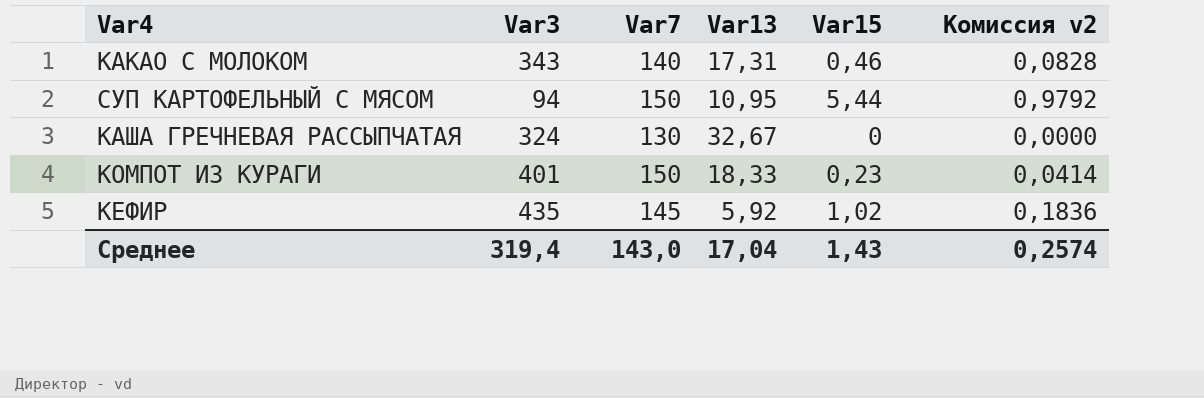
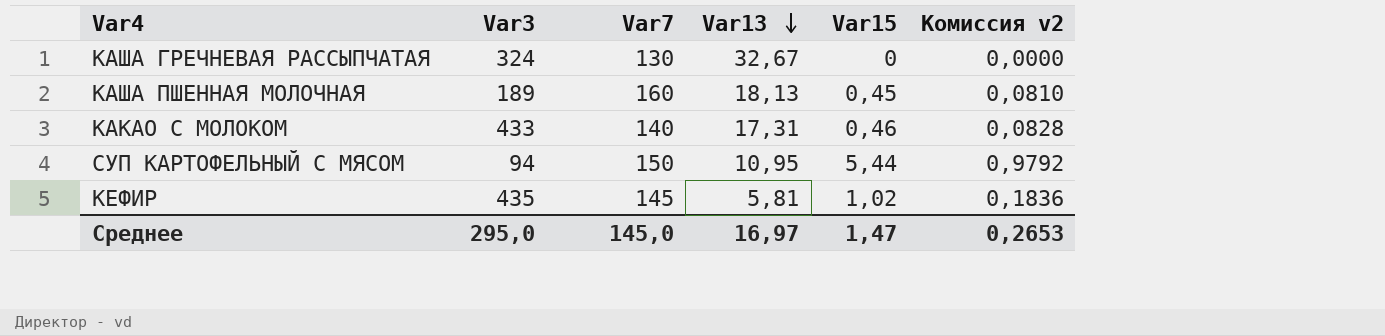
row order: none -> Var13 descending
row КОМПОТ ИЗ КУРАГИ: 401 | 150 | 18,33 | 0,23 | 0,0414 -> none
row КАША ПШЕННАЯ МОЛОЧНАЯ: none -> 189 | 160 | 18,13 | 0,45 | 0,0810
КАКАО С МОЛОКОМ | Var3: 343 -> 433
КЕФИР | Var13: 5,92 -> 5,81
Среднее | Var3: 319,4 -> 295,0
Среднее | Var7: 143,0 -> 145,0
Среднее | Var13: 17,04 -> 16,97
Среднее | Var15: 1,43 -> 1,47
Среднее | Комиссия v2: 0,2574 -> 0,2653

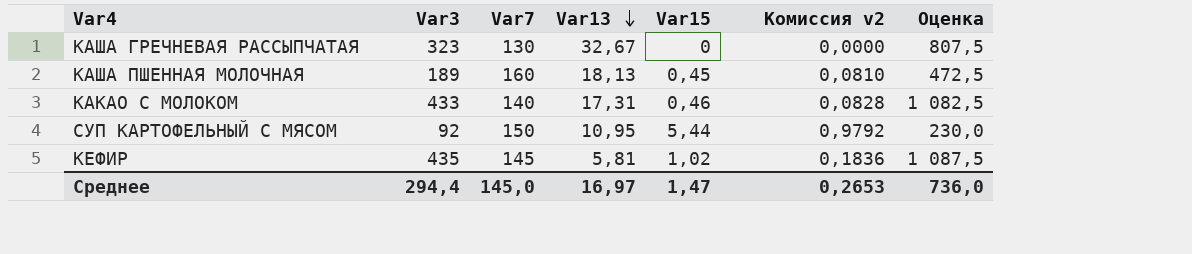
column Оценка | formula: none -> [Var3] * 2,5
КАША ГРЕЧНЕВАЯ РАССЫПЧАТАЯ | Var3: 324 -> 323
СУП КАРТОФЕЛЬНЫЙ С МЯСОМ | Var3: 94 -> 92
Среднее | Var3: 295,0 -> 294,4

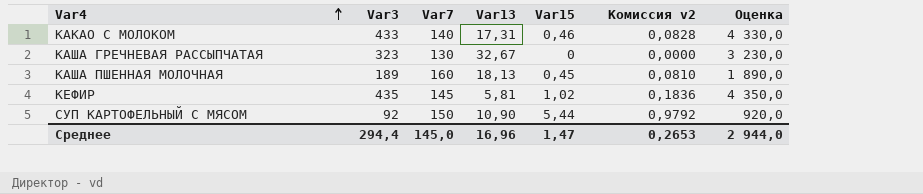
row order: Var13 descending -> Var4 ascending
column Оценка | formula: [Var3] * 2,5 -> [Var3] * 10
СУП КАРТОФЕЛЬНЫЙ С МЯСОМ | Var13: 10,95 -> 10,90
Среднее | Var13: 16,97 -> 16,96
Среднее | Оценка: 736,0 -> 2 944,0

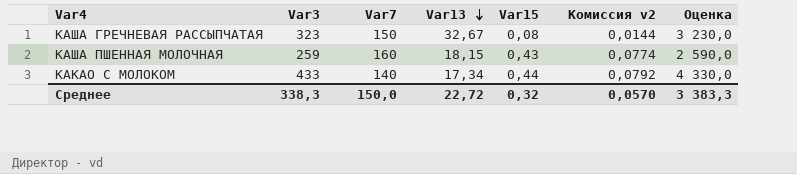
row order: Var4 ascending -> Var13 descending
row КЕФИР: 435 | 145 | 5,81 | 1,02 | 0,1836 | 4 350,0 -> none
row СУП КАРТОФЕЛЬНЫЙ С МЯСОМ: 92 | 150 | 10,90 | 5,44 | 0,9792 | 920,0 -> none
КАША ГРЕЧНЕВАЯ РАССЫПЧАТАЯ | Var7: 130 -> 150
КАША ГРЕЧНЕВАЯ РАССЫПЧАТАЯ | Var15: 0 -> 0,08
КАША ГРЕЧНЕВАЯ РАССЫПЧАТАЯ | Комиссия v2: 0,0000 -> 0,0144
КАША ПШЕННАЯ МОЛОЧНАЯ | Var3: 189 -> 259
КАША ПШЕННАЯ МОЛОЧНАЯ | Var13: 18,13 -> 18,15
КАША ПШЕННАЯ МОЛОЧНАЯ | Var15: 0,45 -> 0,43
КАША ПШЕННАЯ МОЛОЧНАЯ | Комиссия v2: 0,0810 -> 0,0774
КАША ПШЕННАЯ МОЛОЧНАЯ | Оценка: 1 890,0 -> 2 590,0
КАКАО С МОЛОКОМ | Var13: 17,31 -> 17,34
КАКАО С МОЛОКОМ | Var15: 0,46 -> 0,44
КАКАО С МОЛОКОМ | Комиссия v2: 0,0828 -> 0,0792
Среднее | Var3: 294,4 -> 338,3
Среднее | Var7: 145,0 -> 150,0
Среднее | Var13: 16,96 -> 22,72
Среднее | Var15: 1,47 -> 0,32
Среднее | Комиссия v2: 0,2653 -> 0,0570
Среднее | Оценка: 2 944,0 -> 3 383,3

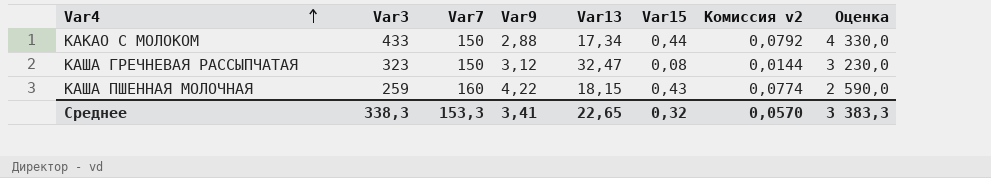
row order: Var13 descending -> Var4 ascending
column Var9 | position: none -> 4
КАКАО С МОЛОКОМ | Var7: 140 -> 150
КАША ГРЕЧНЕВАЯ РАССЫПЧАТАЯ | Var13: 32,67 -> 32,47
Среднее | Var7: 150,0 -> 153,3
Среднее | Var13: 22,72 -> 22,65

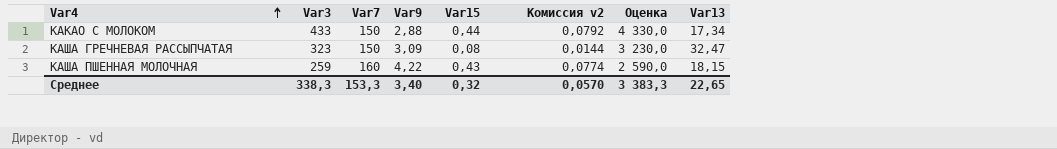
column Var13 | position: 5 -> 8
КАША ГРЕЧНЕВАЯ РАССЫПЧАТАЯ | Var9: 3,12 -> 3,09
Среднее | Var9: 3,41 -> 3,40

